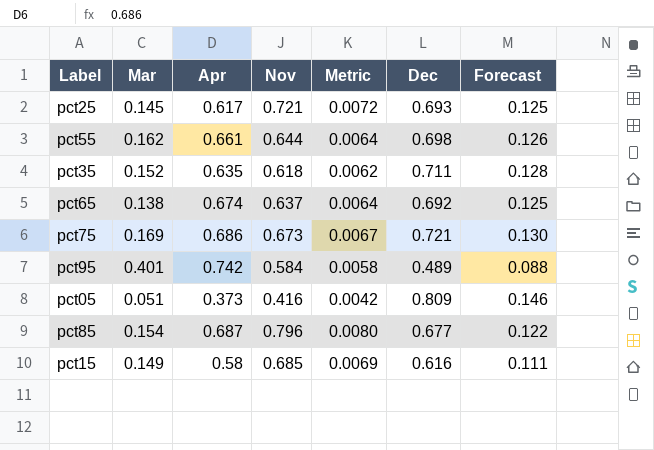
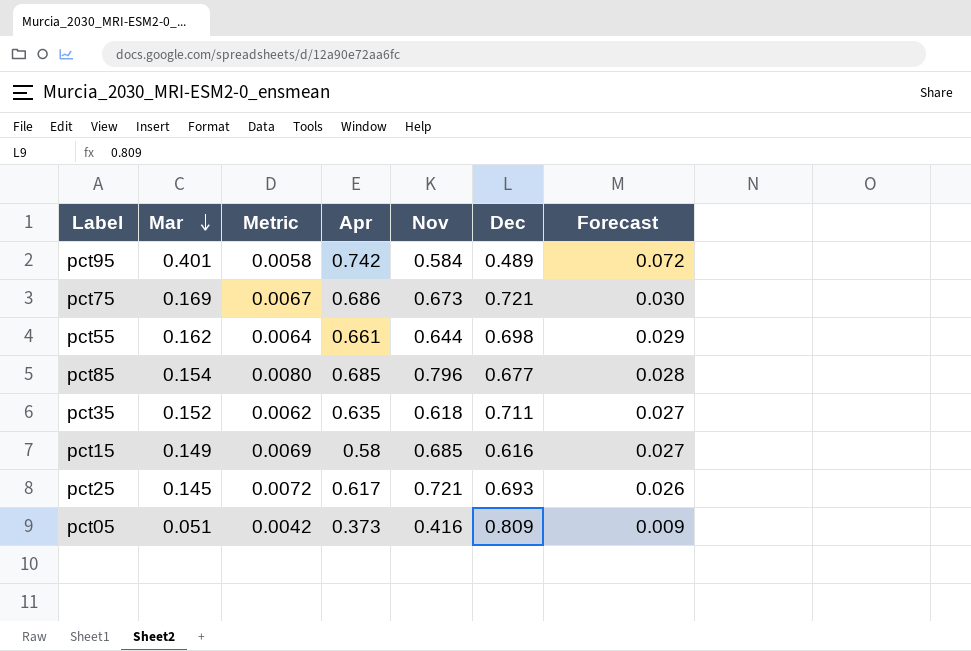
row order: none -> Mar descending
column Metric | position: 5 -> 3
column Forecast | formula: [Dec] * 0.18 -> [Mar] * 0.18
row pct65: 0.138 | 0.674 | 0.637 | 0.0064 | 0.692 | 0.125 -> none
pct85 | Apr: 0.687 -> 0.685

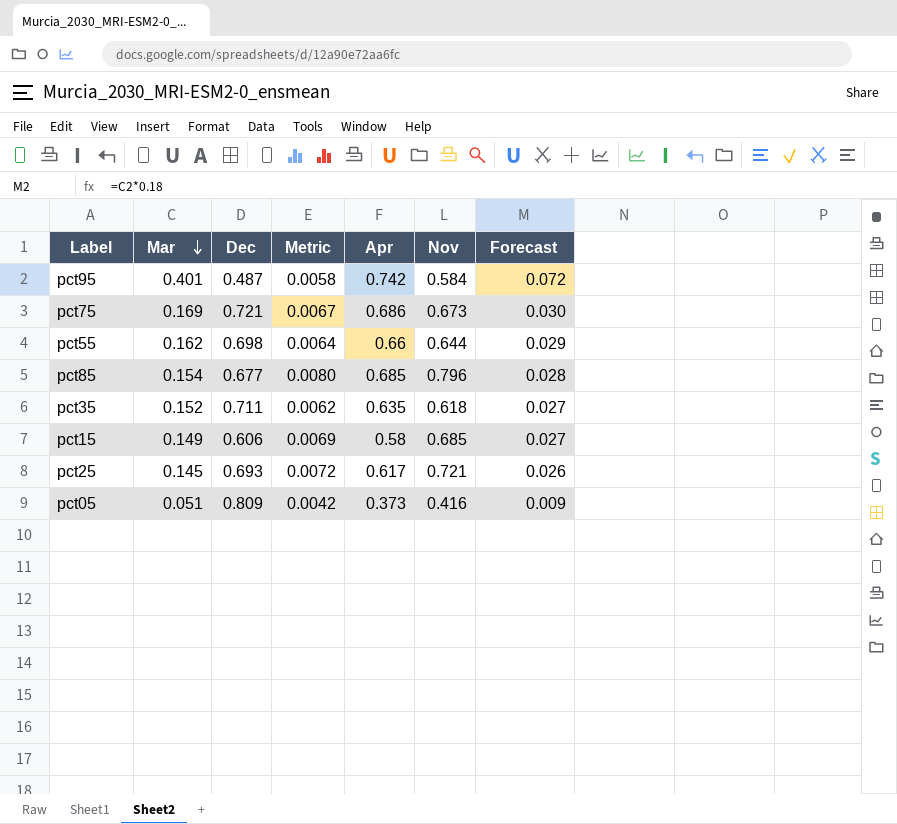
column Dec | position: 6 -> 3
pct95 | Dec: 0.489 -> 0.487
pct55 | Apr: 0.661 -> 0.66
pct15 | Dec: 0.616 -> 0.606

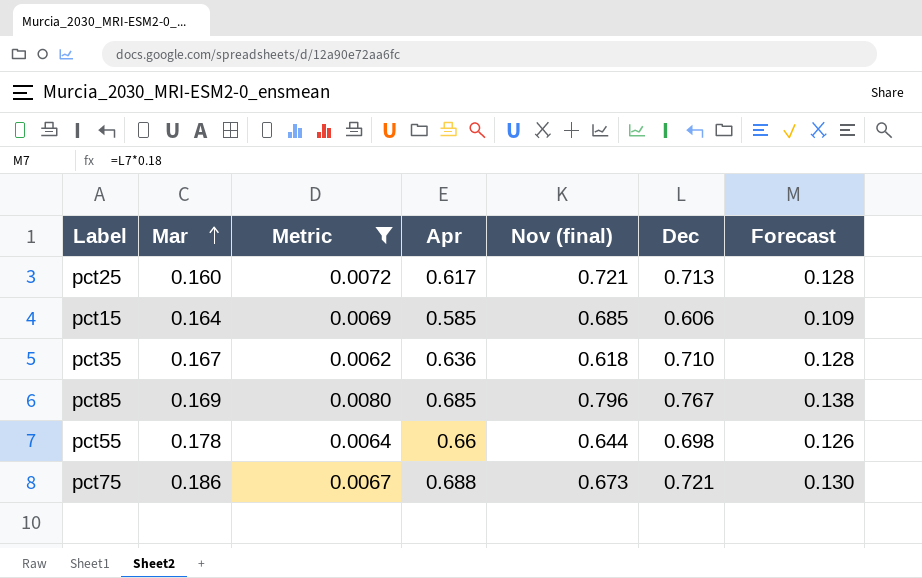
filter: none -> Metric >= 0.0062
row order: Mar descending -> Mar ascending
column name: Nov -> Nov (final)
column Dec | position: 3 -> 6
column Forecast | formula: [Mar] * 0.18 -> [Dec] * 0.18
pct25 | Mar: 0.145 -> 0.160
pct25 | Dec: 0.693 -> 0.713
pct15 | Mar: 0.149 -> 0.164
pct15 | Apr: 0.58 -> 0.585
pct35 | Mar: 0.152 -> 0.167
pct35 | Apr: 0.635 -> 0.636
pct35 | Dec: 0.711 -> 0.710
pct85 | Mar: 0.154 -> 0.169
pct85 | Dec: 0.677 -> 0.767
pct55 | Mar: 0.162 -> 0.178
pct75 | Mar: 0.169 -> 0.186
pct75 | Apr: 0.686 -> 0.688

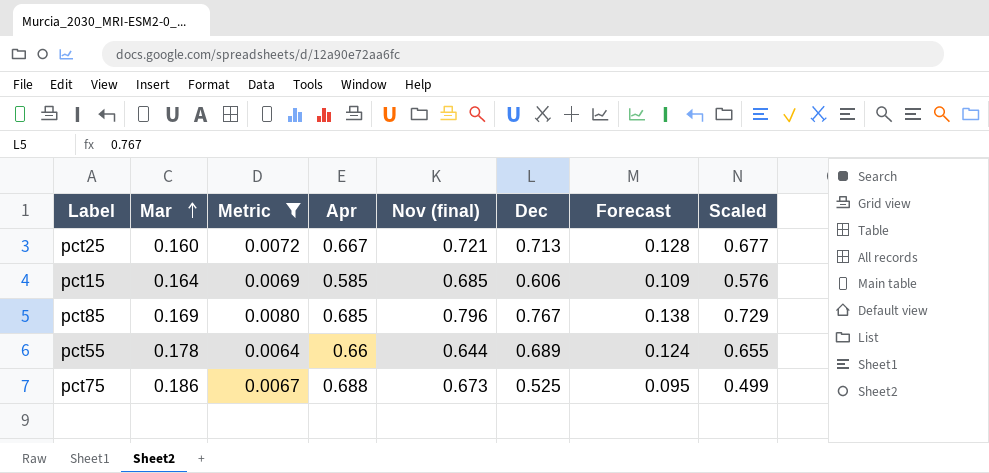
column Scaled | formula: none -> [Dec] * 0.95
row pct35: 0.167 | 0.0062 | 0.636 | 0.618 | 0.710 | 0.128 -> none
pct25 | Apr: 0.617 -> 0.667
pct55 | Dec: 0.698 -> 0.689
pct55 | Forecast: 0.126 -> 0.124
pct75 | Dec: 0.721 -> 0.525
pct75 | Forecast: 0.130 -> 0.095

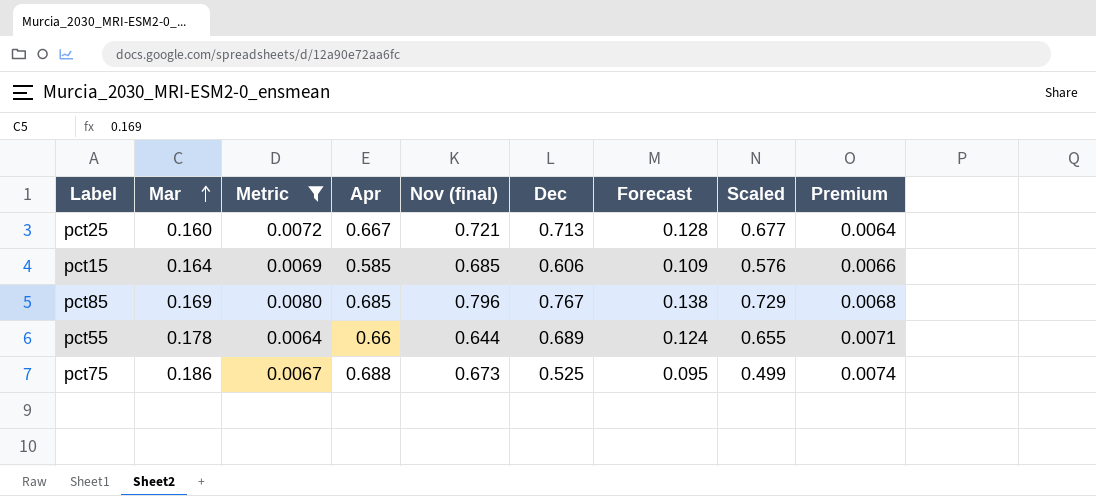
column Premium | formula: none -> [Mar] * 0.04

